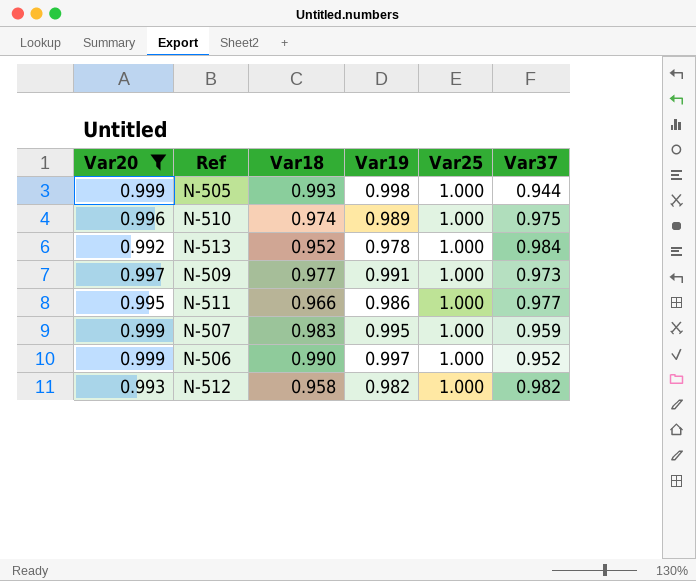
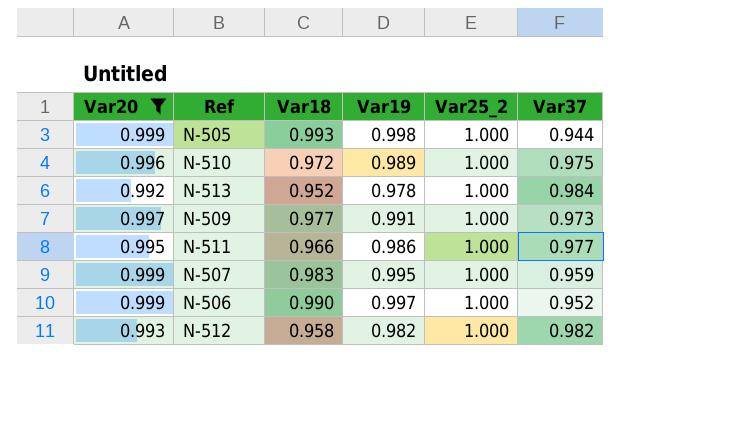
column name: Var25 -> Var25_2
N-510 | Var18: 0.974 -> 0.972

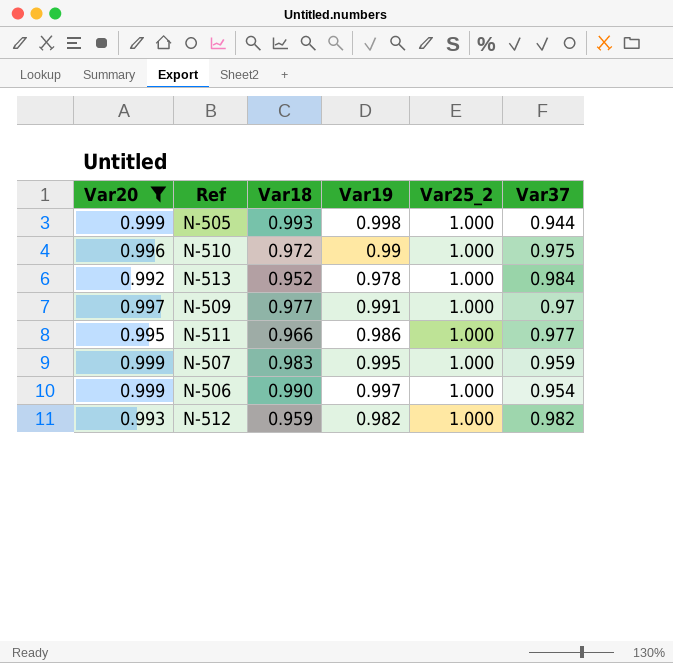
N-510 | Var19: 0.989 -> 0.99
N-509 | Var37: 0.973 -> 0.97
N-506 | Var37: 0.952 -> 0.954
N-512 | Var18: 0.958 -> 0.959

